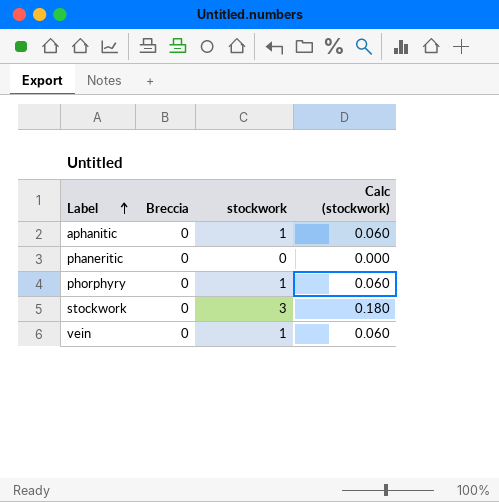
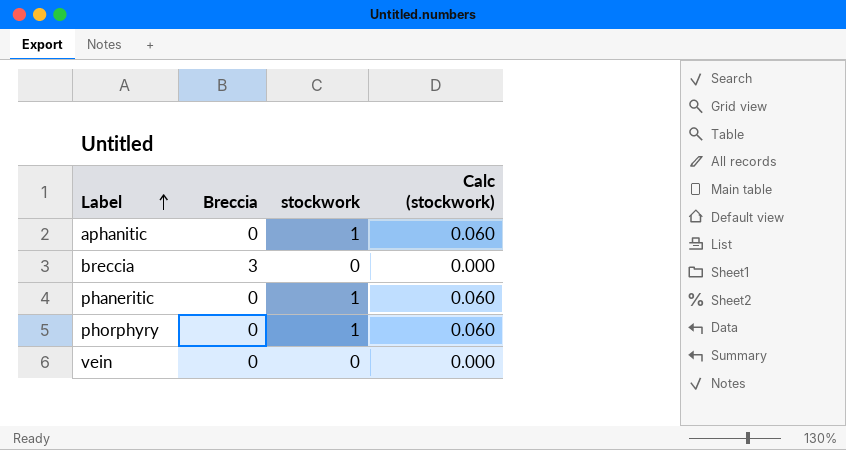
row stockwork: 0 | 3 | 0.180 -> none
row breccia: none -> 3 | 0 | 0.000
phaneritic | stockwork: 0 -> 1
phaneritic | Calc (stockwork): 0.000 -> 0.060
vein | stockwork: 1 -> 0
vein | Calc (stockwork): 0.060 -> 0.000

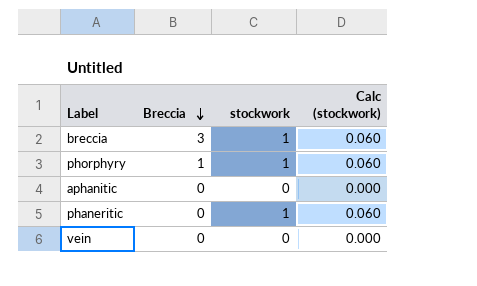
row order: Label ascending -> Breccia descending
breccia | stockwork: 0 -> 1
breccia | Calc (stockwork): 0.000 -> 0.060
phorphyry | Breccia: 0 -> 1
aphanitic | stockwork: 1 -> 0
aphanitic | Calc (stockwork): 0.060 -> 0.000

